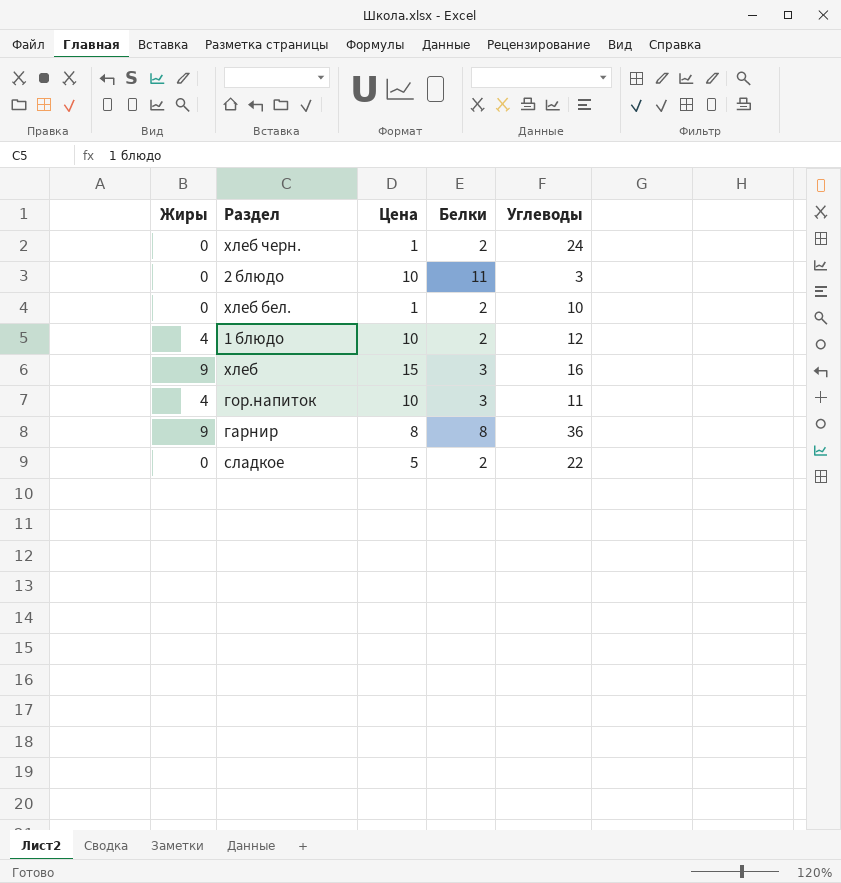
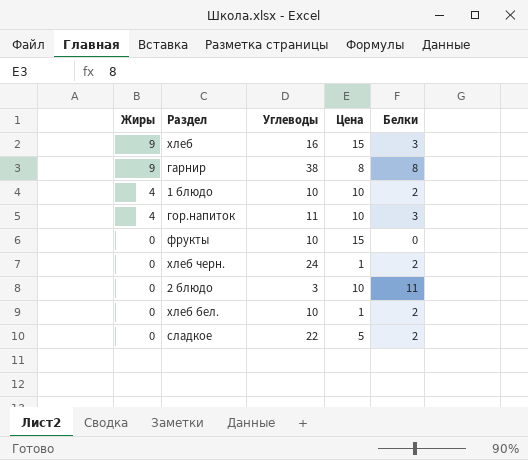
row order: none -> Жиры descending
column Углеводы | position: 5 -> 3
гарнир | Углеводы: 36 -> 38
1 блюдо | Углеводы: 12 -> 10
row фрукты: none -> 0 | 10 | 15 | 0

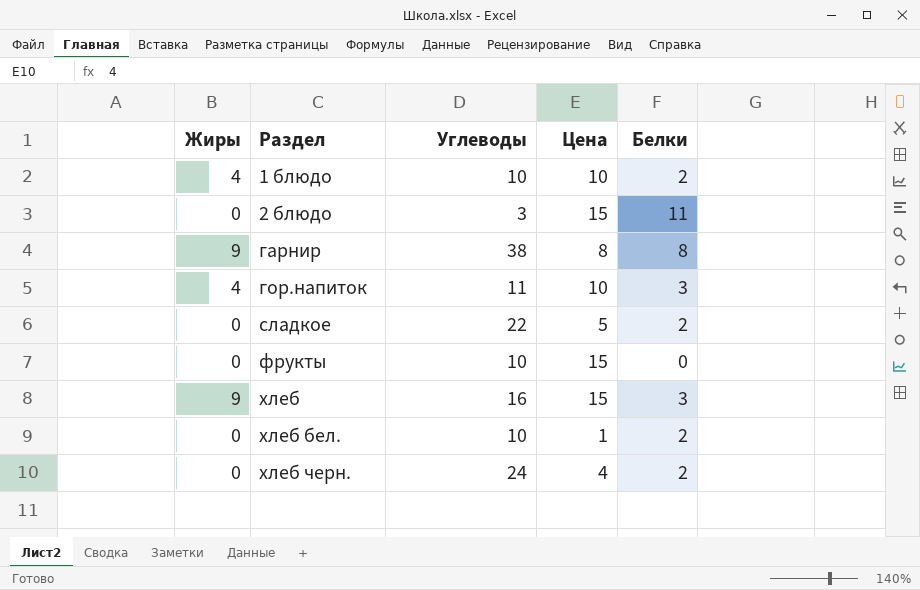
row order: Жиры descending -> Раздел ascending
2 блюдо | Цена: 10 -> 15
хлеб черн. | Цена: 1 -> 4

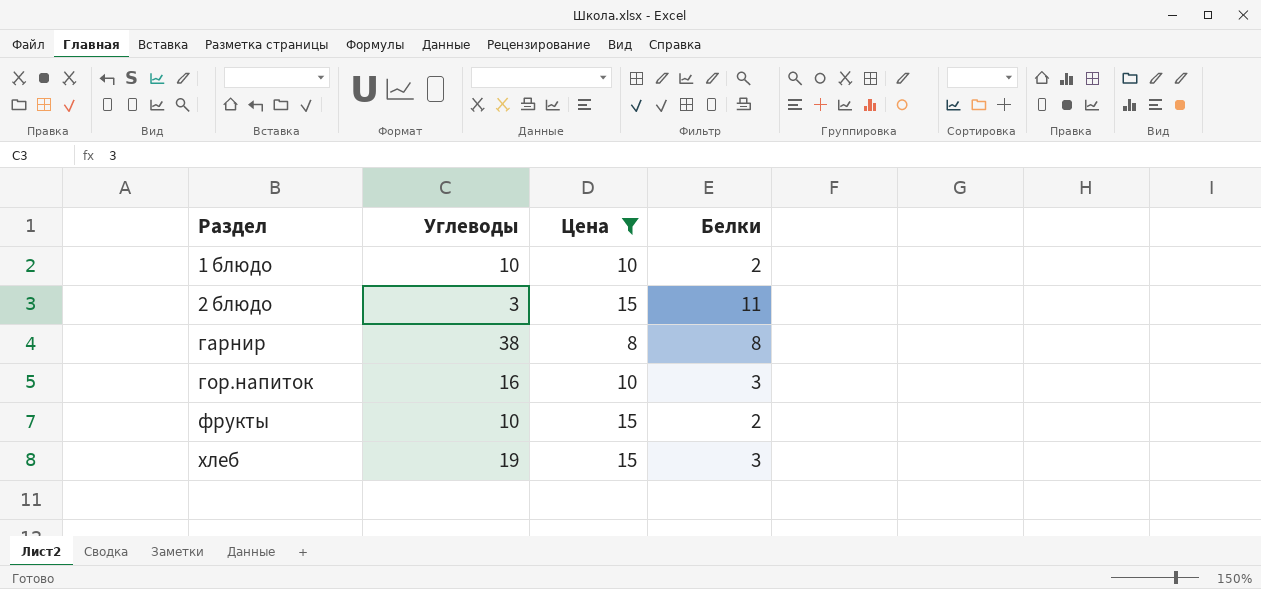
filter: none -> Цена >= 8
column Жиры | position: 1 -> none
гор.напиток | Углеводы: 11 -> 16
фрукты | Белки: 0 -> 2
хлеб | Углеводы: 16 -> 19

